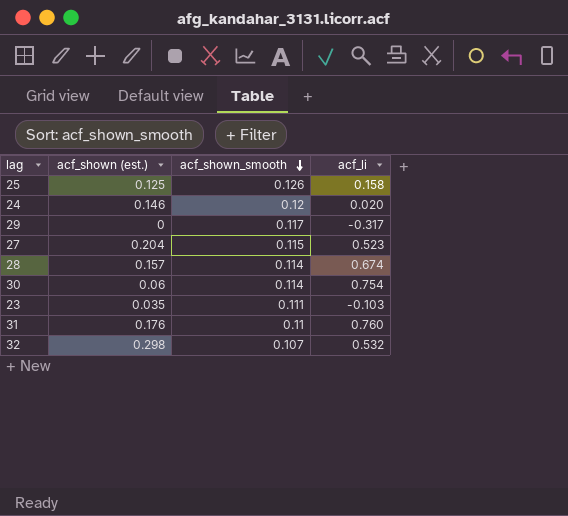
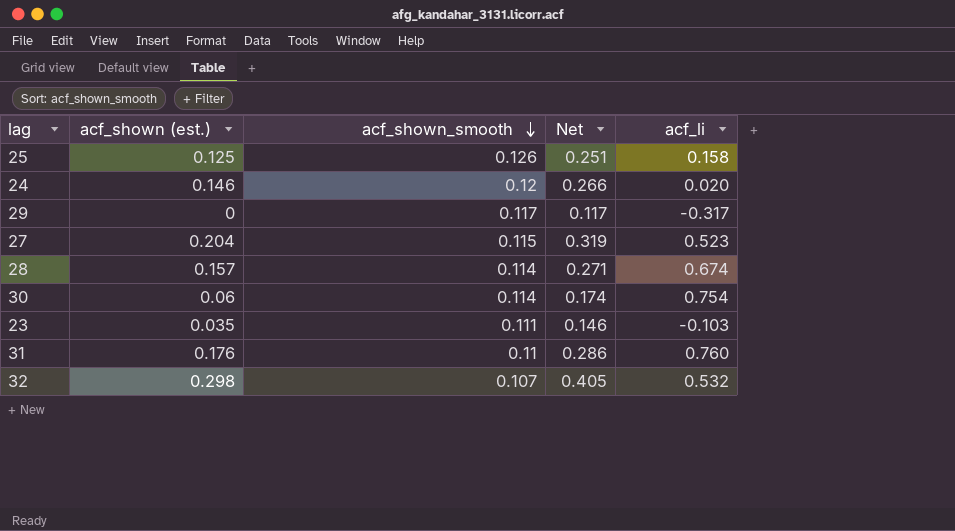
column Net | formula: none -> [acf_shown (est.)] + [acf_shown_smooth]

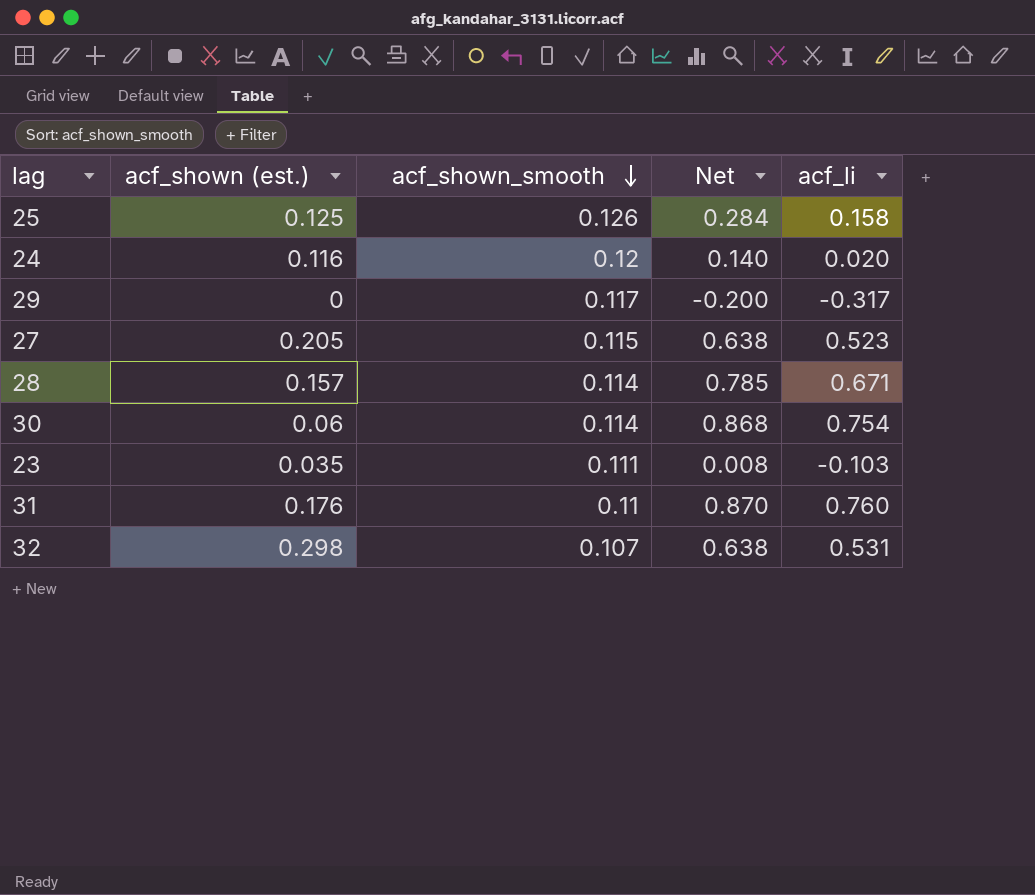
column Net | formula: [acf_shown (est.)] + [acf_shown_smooth] -> [acf_shown_smooth] + [acf_li]
24 | acf_shown (est.): 0.146 -> 0.116
27 | acf_shown (est.): 0.204 -> 0.205
28 | acf_li: 0.674 -> 0.671
32 | acf_li: 0.532 -> 0.531

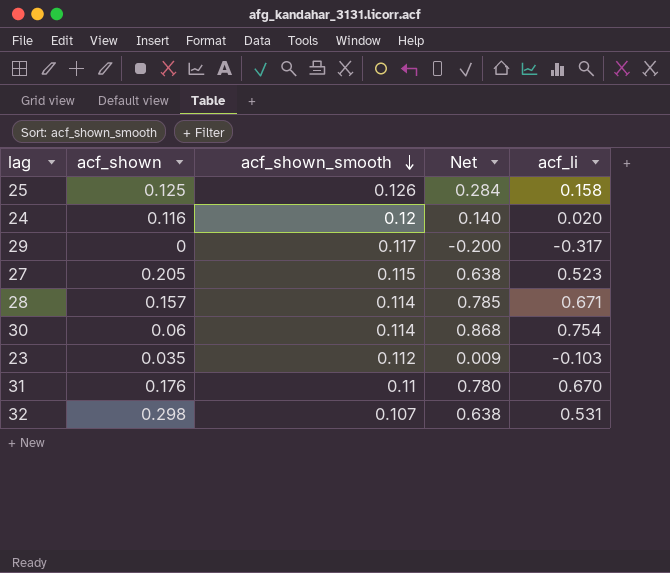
column name: acf_shown (est.) -> acf_shown
23 | acf_shown_smooth: 0.111 -> 0.112
23 | Net: 0.008 -> 0.009
31 | Net: 0.870 -> 0.780
31 | acf_li: 0.760 -> 0.670

